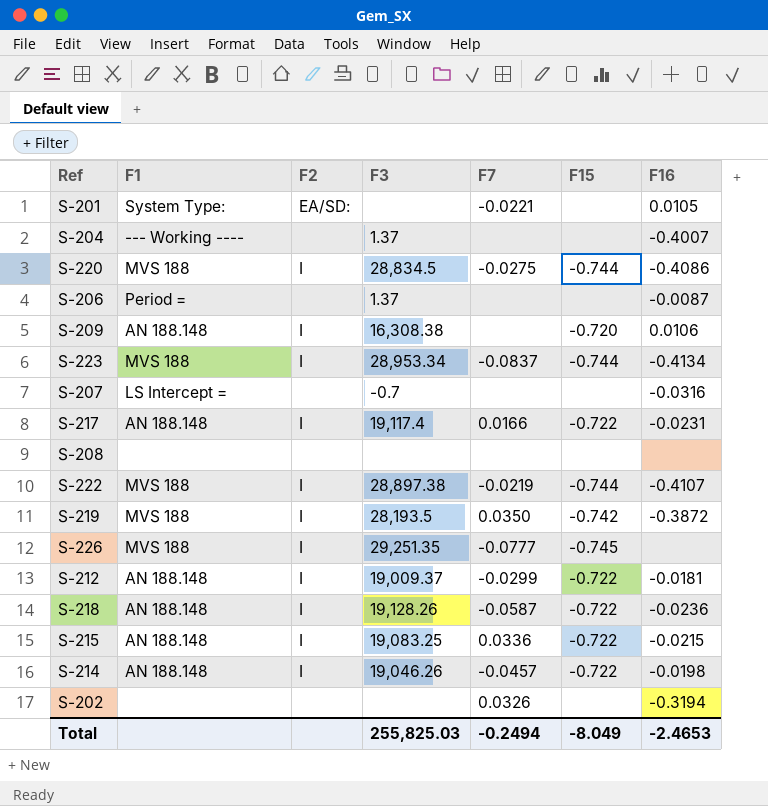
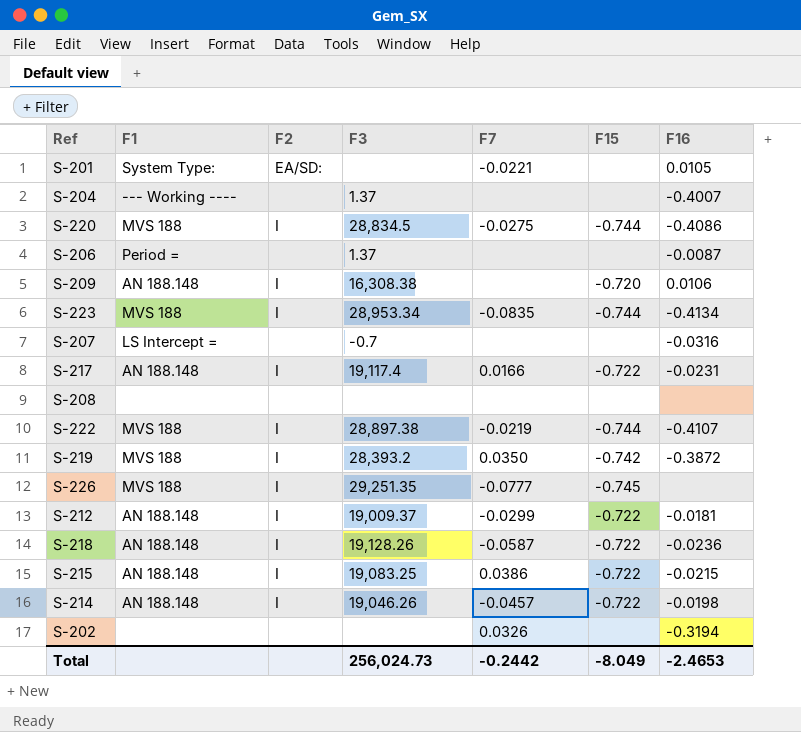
S-223 | F7: -0.0837 -> -0.0835
S-219 | F3: 28,193.5 -> 28,393.2
S-215 | F7: 0.0336 -> 0.0386
Total | F3: 255,825.03 -> 256,024.73
Total | F7: -0.2494 -> -0.2442

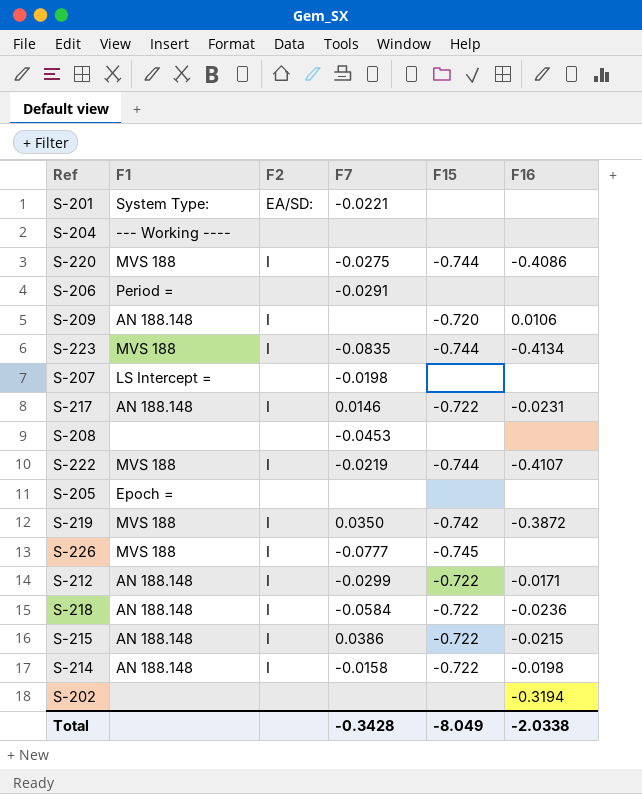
column F3 | position: 4 -> none
S-201 | F16: 0.0105 -> none
S-204 | F16: -0.4007 -> none
S-206 | F7: none -> -0.0291
S-206 | F16: -0.0087 -> none
S-207 | F7: none -> -0.0198
S-207 | F16: -0.0316 -> none
S-217 | F7: 0.0166 -> 0.0146
S-208 | F7: none -> -0.0453
row S-205: none -> Epoch = | none | none | none | none
S-212 | F16: -0.0181 -> -0.0171
S-218 | F7: -0.0587 -> -0.0584
S-214 | F7: -0.0457 -> -0.0158
S-202 | F7: 0.0326 -> none
Total | F7: -0.2442 -> -0.3428
Total | F16: -2.4653 -> -2.0338

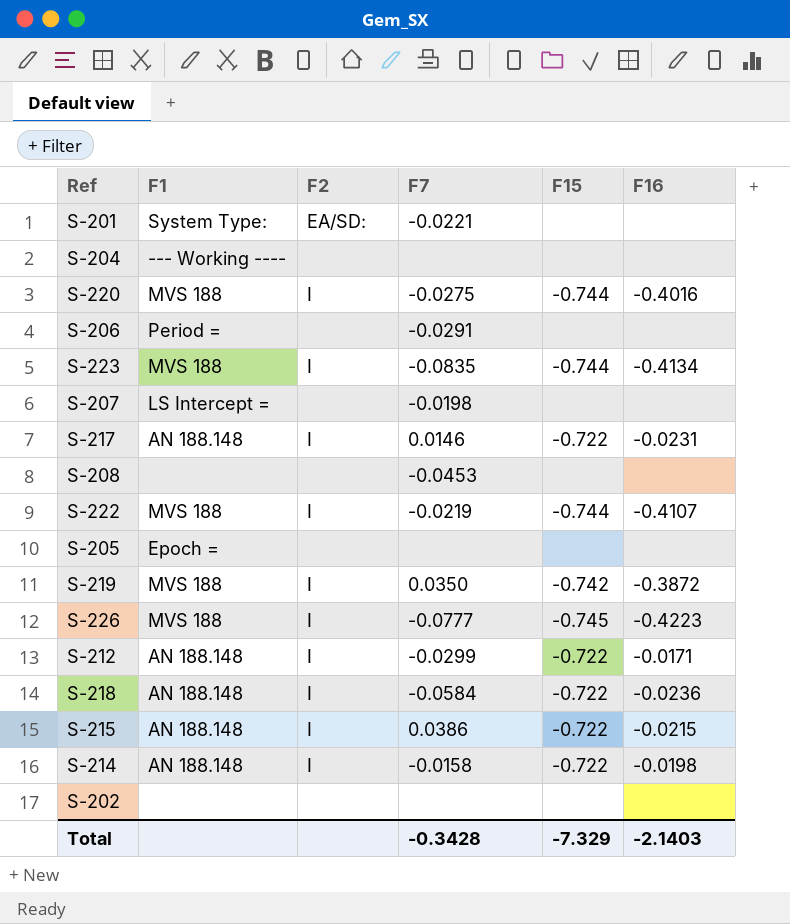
row S-209: AN 188.148 | I | none | -0.720 | 0.0106 -> none
S-220 | F16: -0.4086 -> -0.4016
S-226 | F16: none -> -0.4223
S-202 | F16: -0.3194 -> none
Total | F15: -8.049 -> -7.329
Total | F16: -2.0338 -> -2.1403

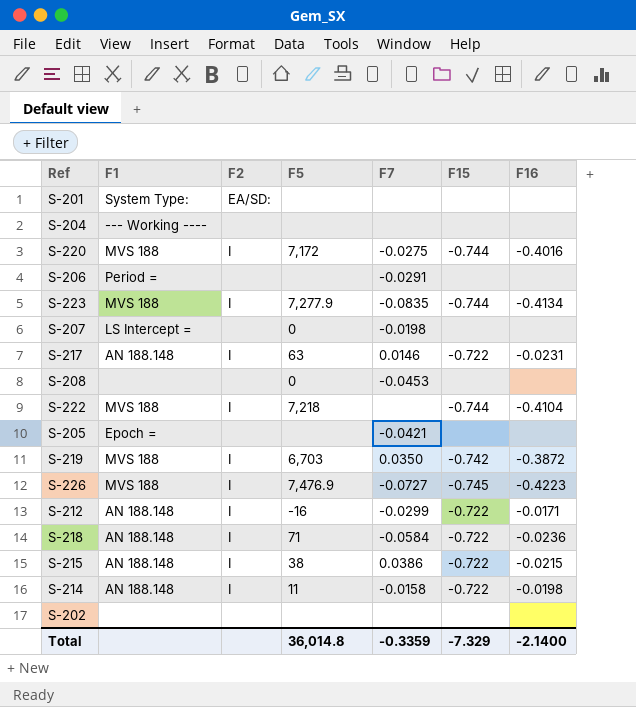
column F5 | position: none -> 4
S-201 | F7: -0.0221 -> none
S-222 | F7: -0.0219 -> none
S-222 | F16: -0.4107 -> -0.4104
S-205 | F7: none -> -0.0421
S-226 | F7: -0.0777 -> -0.0727
Total | F7: -0.3428 -> -0.3359
Total | F16: -2.1403 -> -2.1400

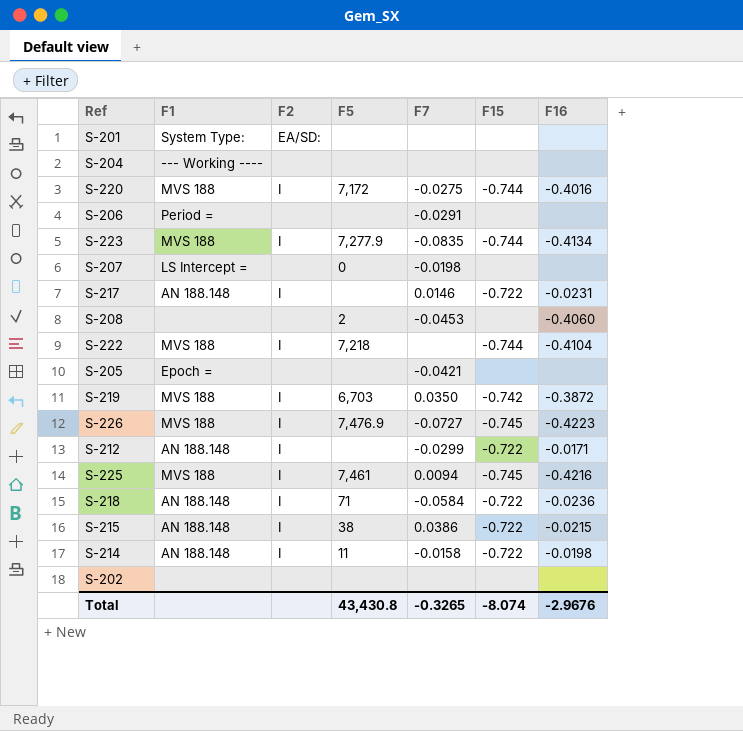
S-217 | F5: 63 -> none
S-208 | F5: 0 -> 2
S-208 | F16: none -> -0.4060
S-212 | F5: -16 -> none
row S-225: none -> MVS 188 | I | 7,461 | 0.0094 | -0.745 | -0.4216
Total | F5: 36,014.8 -> 43,430.8
Total | F7: -0.3359 -> -0.3265
Total | F15: -7.329 -> -8.074
Total | F16: -2.1400 -> -2.9676

